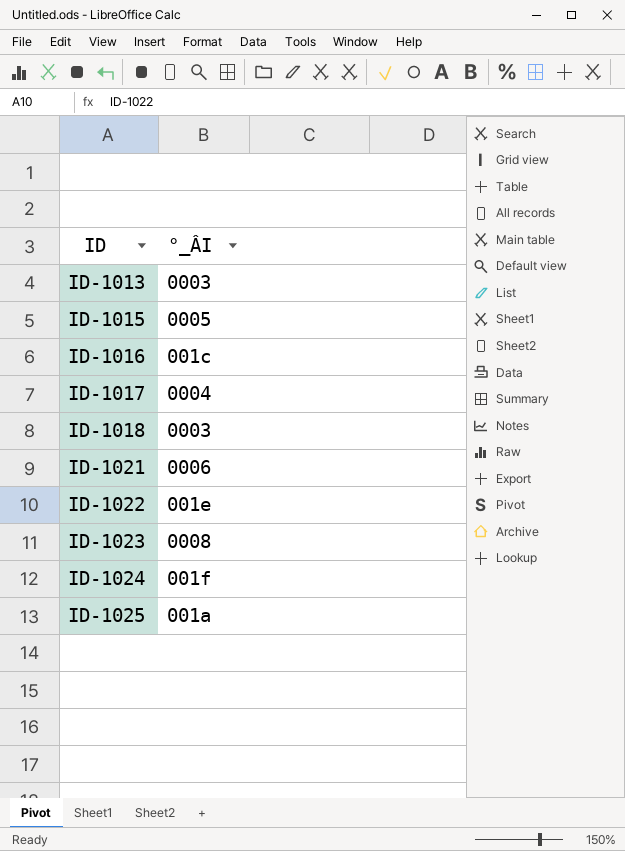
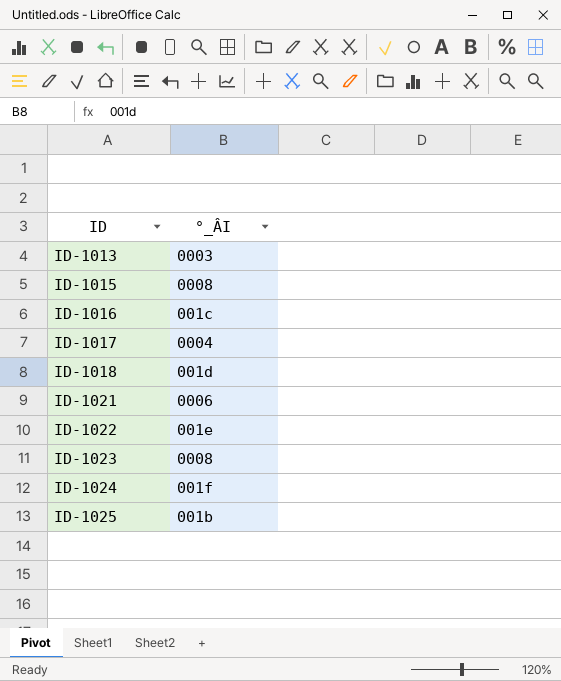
ID-1015 | °_ÂI: 0005 -> 0008
ID-1018 | °_ÂI: 0003 -> 001d
ID-1025 | °_ÂI: 001a -> 001b

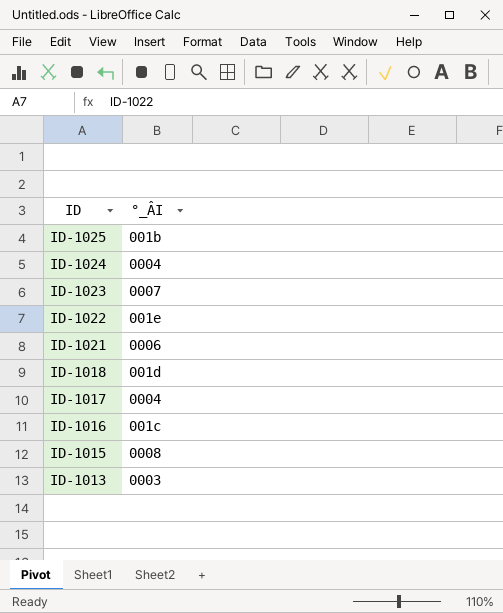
row order: ID ascending -> ID descending
ID-1024 | °_ÂI: 001f -> 0004
ID-1023 | °_ÂI: 0008 -> 0007

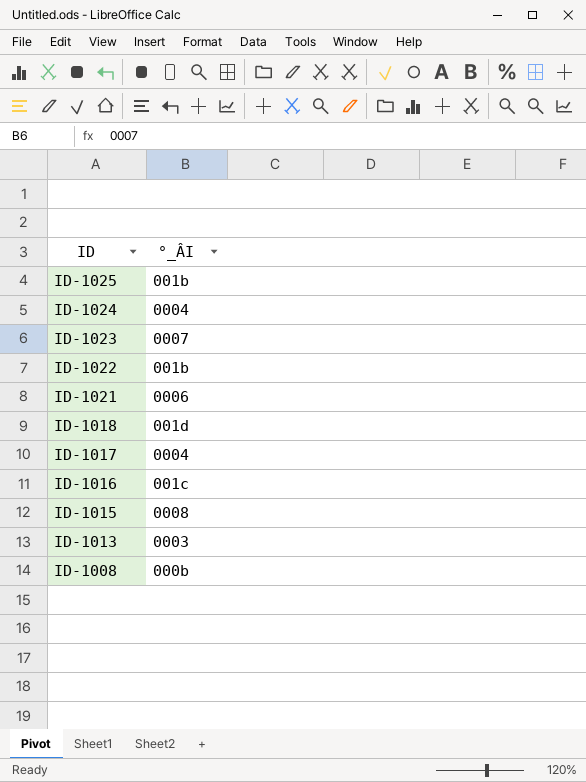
ID-1022 | °_ÂI: 001e -> 001b
row ID-1008: none -> 000b

